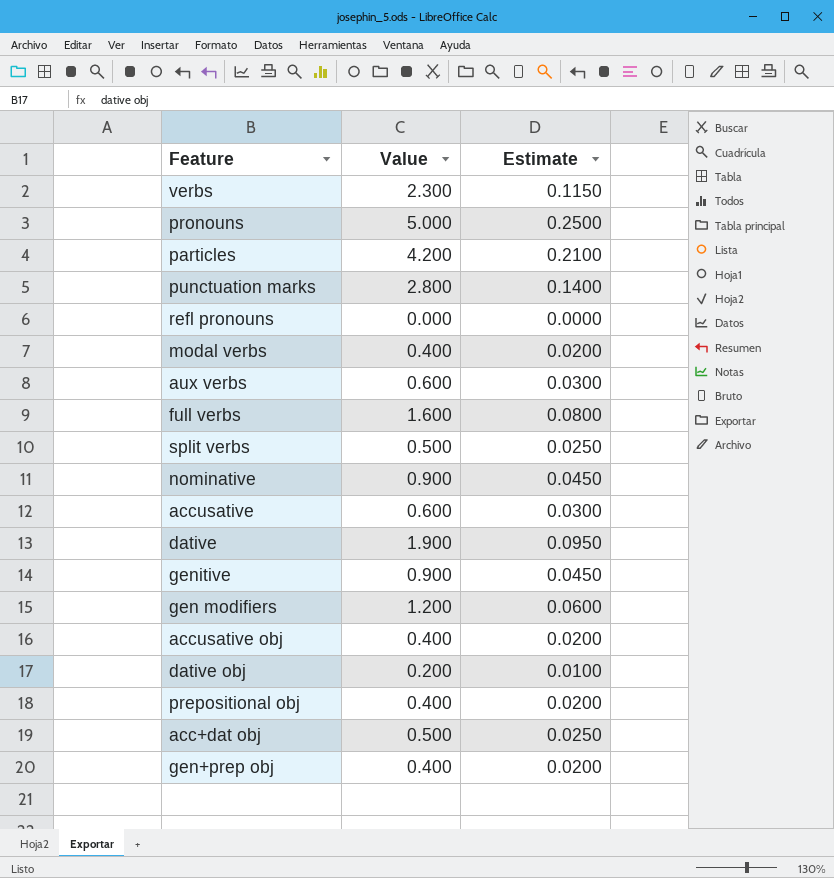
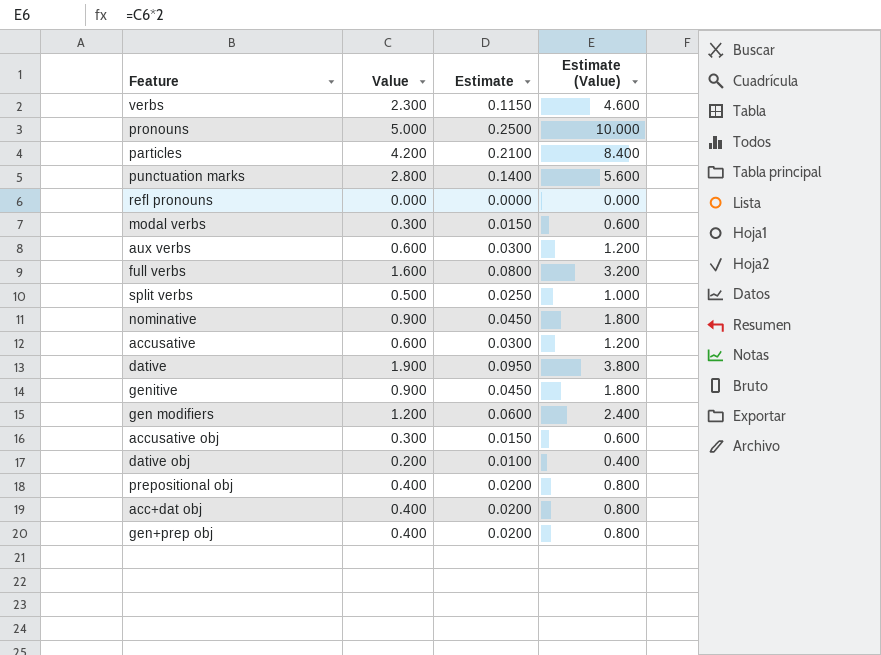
column Estimate (Value) | formula: none -> [Value] * 2
modal verbs | Value: 0.400 -> 0.300
modal verbs | Estimate: 0.0200 -> 0.0150
accusative obj | Value: 0.400 -> 0.300
accusative obj | Estimate: 0.0200 -> 0.0150
acc+dat obj | Value: 0.500 -> 0.400
acc+dat obj | Estimate: 0.0250 -> 0.0200

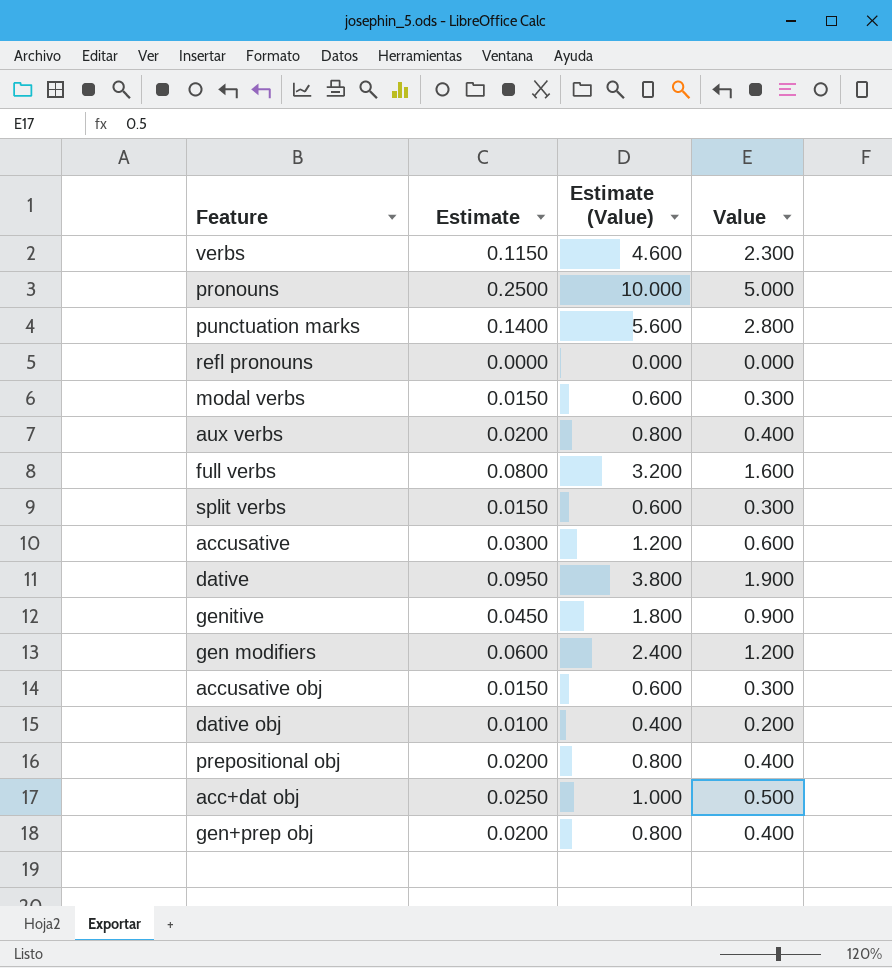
column Value | position: 2 -> 4
row particles: 4.200 | 0.2100 | 8.400 -> none
row nominative: 0.900 | 0.0450 | 1.800 -> none
aux verbs | Estimate: 0.0300 -> 0.0200
aux verbs | Estimate (Value): 1.200 -> 0.800
aux verbs | Value: 0.600 -> 0.400
split verbs | Estimate: 0.0250 -> 0.0150
split verbs | Estimate (Value): 1.000 -> 0.600
split verbs | Value: 0.500 -> 0.300
acc+dat obj | Estimate: 0.0200 -> 0.0250
acc+dat obj | Estimate (Value): 0.800 -> 1.000
acc+dat obj | Value: 0.400 -> 0.500

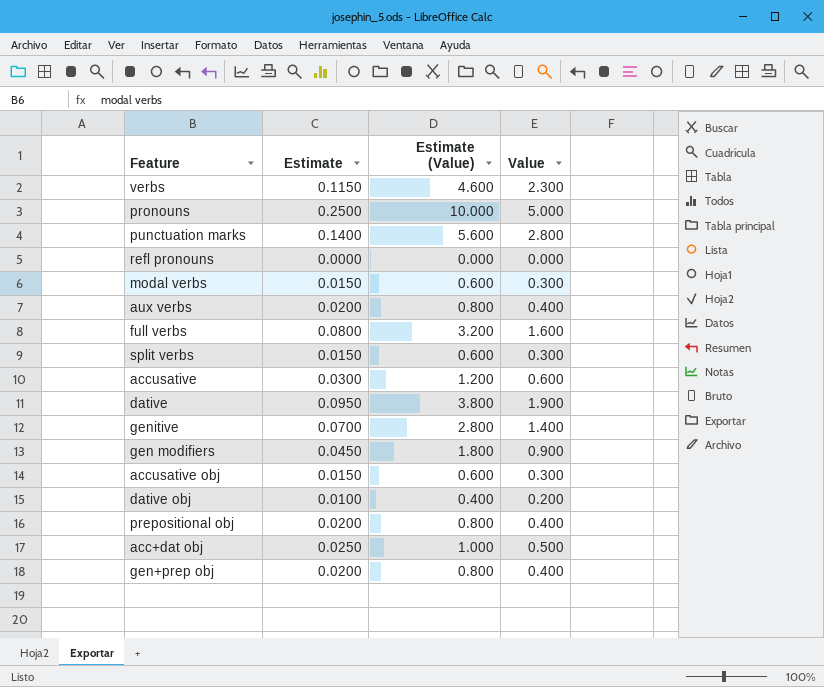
genitive | Estimate: 0.0450 -> 0.0700
genitive | Estimate (Value): 1.800 -> 2.800
genitive | Value: 0.900 -> 1.400
gen modifiers | Estimate: 0.0600 -> 0.0450
gen modifiers | Estimate (Value): 2.400 -> 1.800
gen modifiers | Value: 1.200 -> 0.900

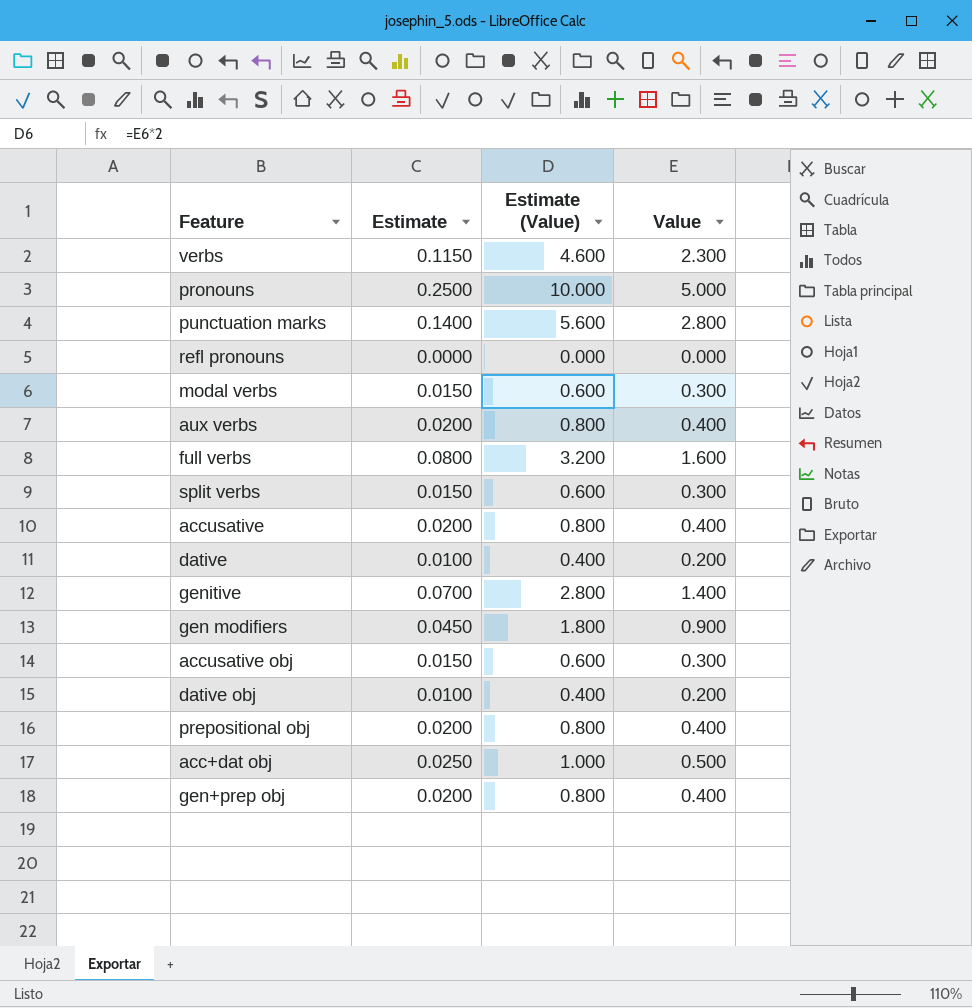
accusative | Estimate: 0.0300 -> 0.0200
accusative | Estimate (Value): 1.200 -> 0.800
accusative | Value: 0.600 -> 0.400
dative | Estimate: 0.0950 -> 0.0100
dative | Estimate (Value): 3.800 -> 0.400
dative | Value: 1.900 -> 0.200

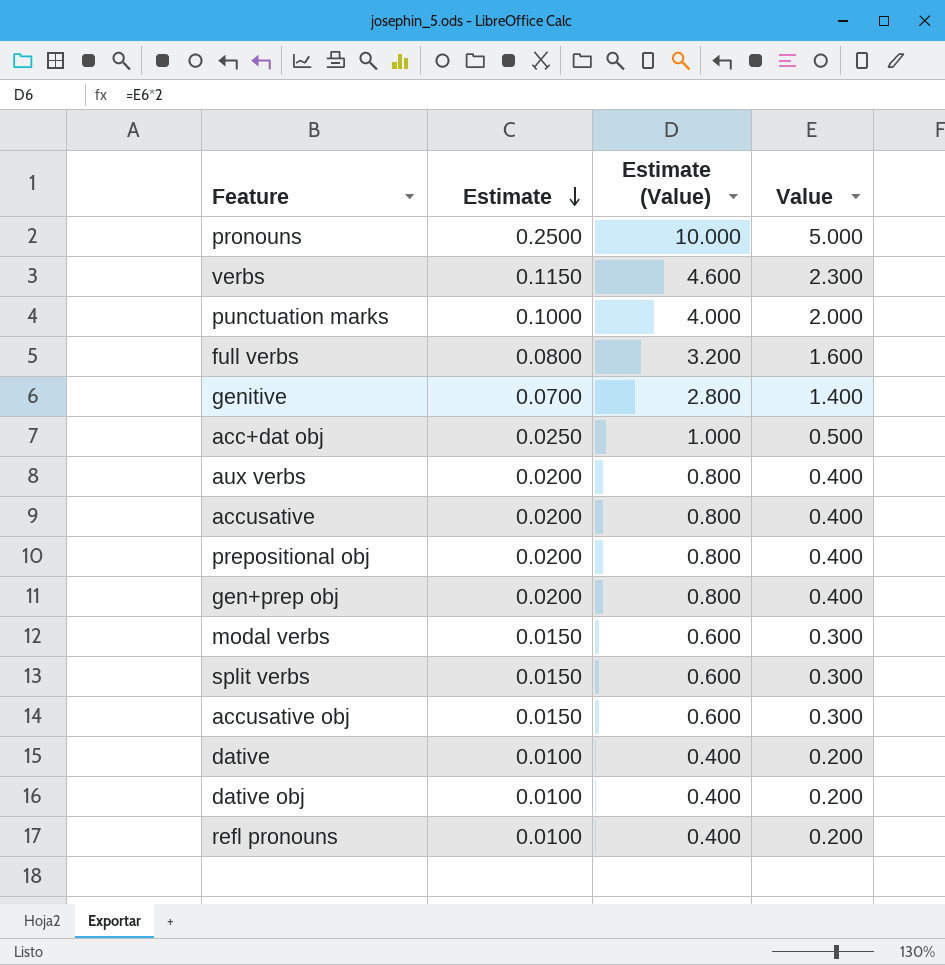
row order: none -> Estimate descending
row gen modifiers: 0.0450 | 1.800 | 0.900 -> none
punctuation marks | Estimate: 0.1400 -> 0.1000
punctuation marks | Estimate (Value): 5.600 -> 4.000
punctuation marks | Value: 2.800 -> 2.000
refl pronouns | Estimate: 0.0000 -> 0.0100
refl pronouns | Estimate (Value): 0.000 -> 0.400
refl pronouns | Value: 0.000 -> 0.200

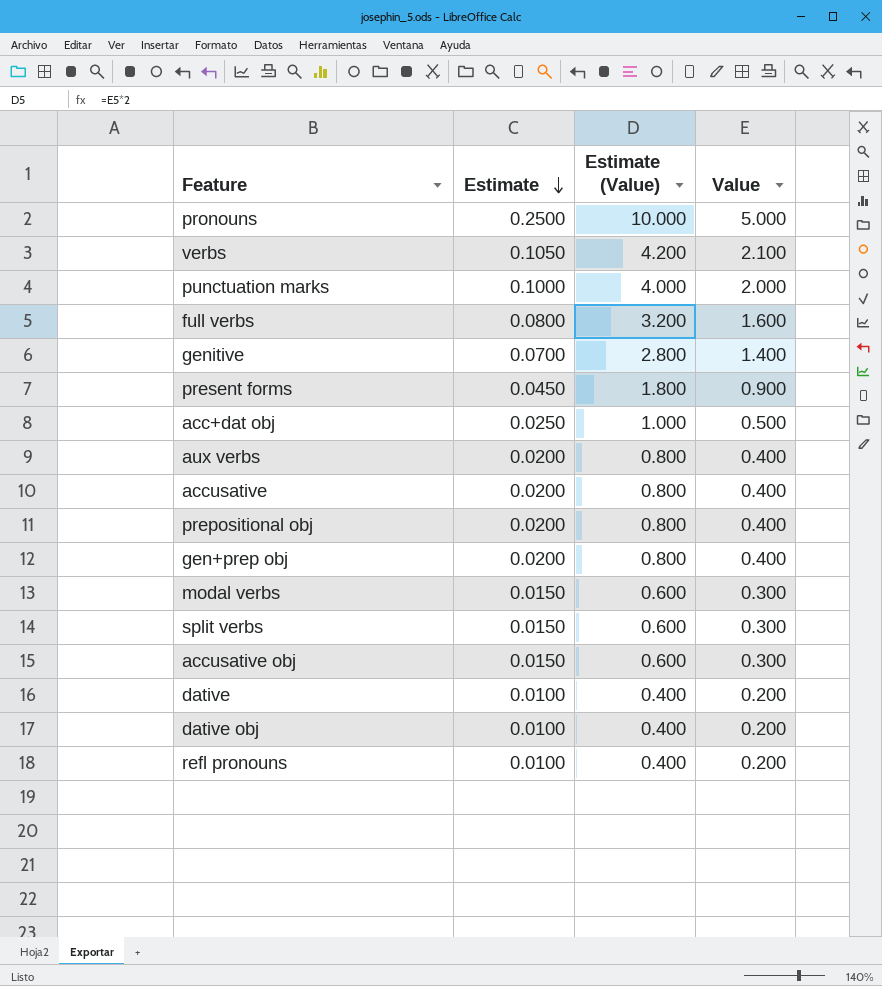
verbs | Estimate: 0.1150 -> 0.1050
verbs | Estimate (Value): 4.600 -> 4.200
verbs | Value: 2.300 -> 2.100
row present forms: none -> 0.0450 | 1.800 | 0.900

